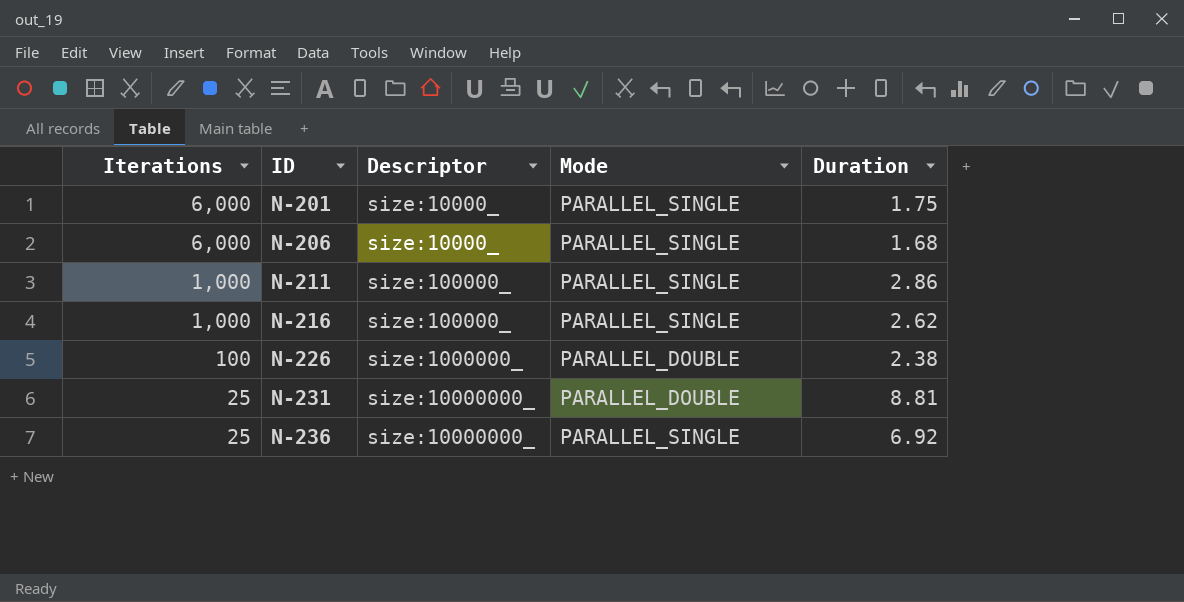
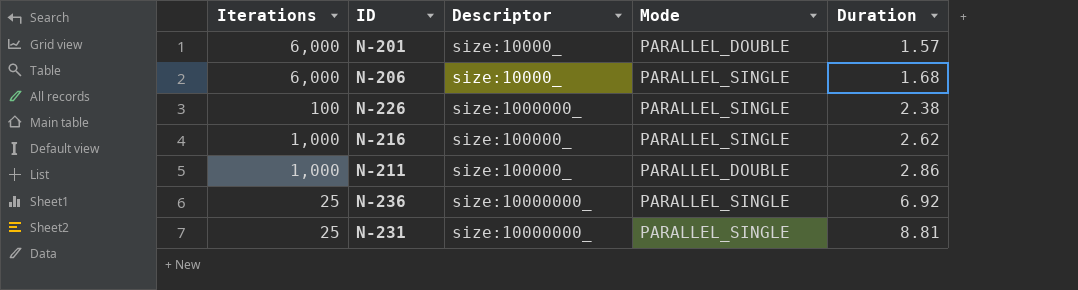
row order: Iterations descending -> Duration ascending
N-201 | Mode: PARALLEL_SINGLE -> PARALLEL_DOUBLE
N-201 | Duration: 1.75 -> 1.57
N-226 | Mode: PARALLEL_DOUBLE -> PARALLEL_SINGLE
N-211 | Mode: PARALLEL_SINGLE -> PARALLEL_DOUBLE
N-231 | Mode: PARALLEL_DOUBLE -> PARALLEL_SINGLE

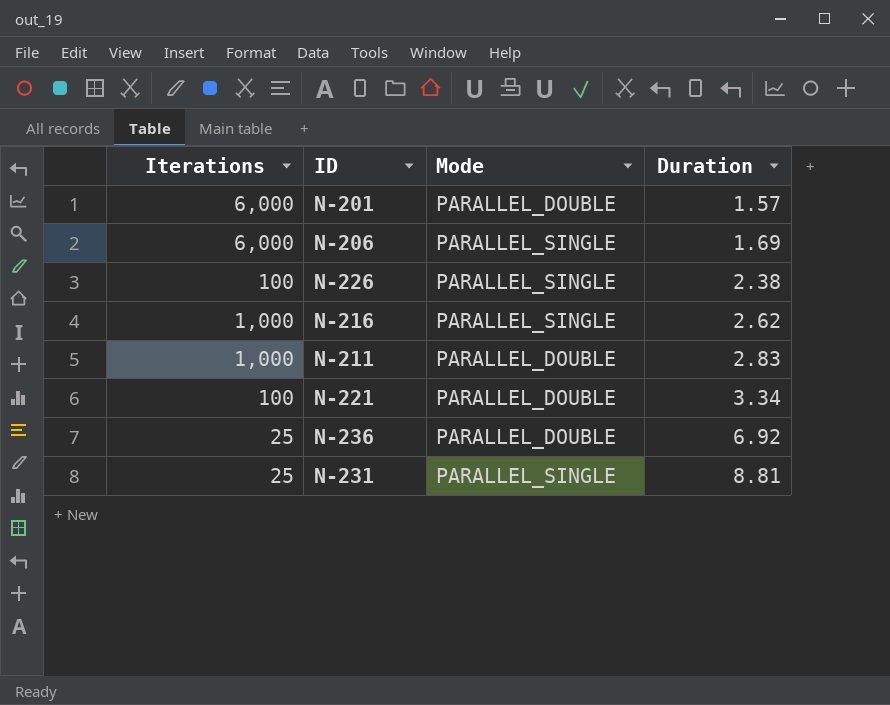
column Descriptor | position: 3 -> none
N-206 | Duration: 1.68 -> 1.69
N-211 | Duration: 2.86 -> 2.83
row N-221: none -> 100 | PARALLEL_DOUBLE | 3.34
N-236 | Mode: PARALLEL_SINGLE -> PARALLEL_DOUBLE

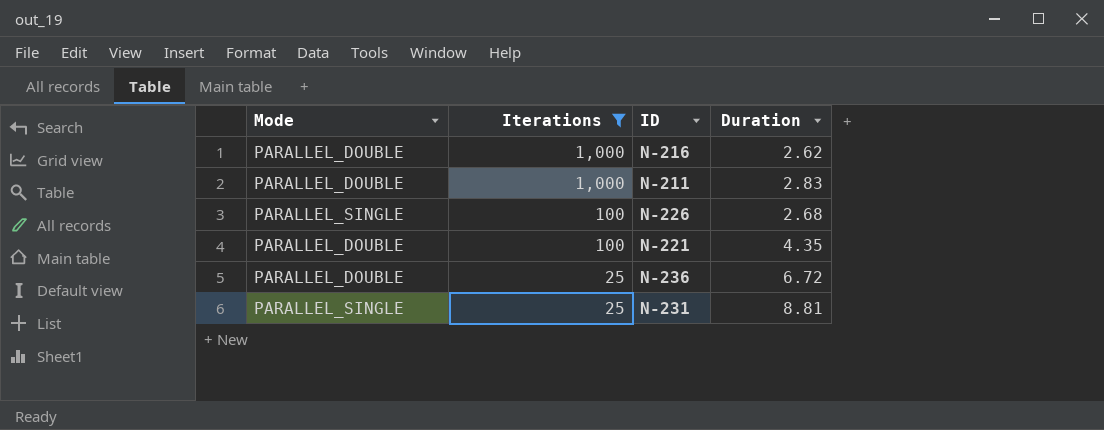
filter: none -> Iterations != 6,000
row order: Duration ascending -> Iterations descending
column Mode | position: 3 -> 1
N-216 | Mode: PARALLEL_SINGLE -> PARALLEL_DOUBLE
N-226 | Duration: 2.38 -> 2.68
N-221 | Duration: 3.34 -> 4.35
N-236 | Duration: 6.92 -> 6.72

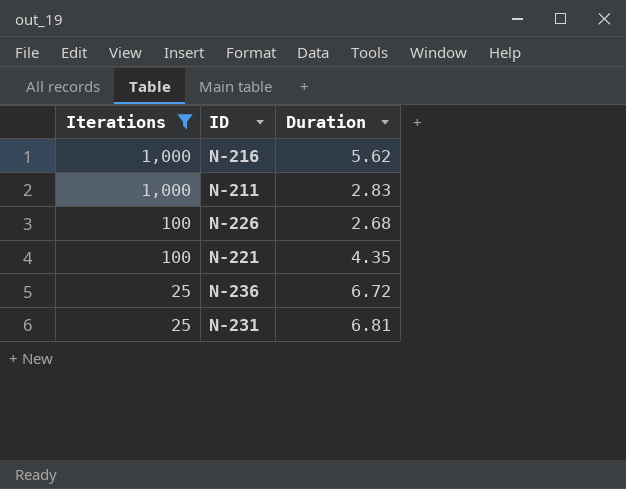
column Mode | position: 1 -> none
N-216 | Duration: 2.62 -> 5.62
N-231 | Duration: 8.81 -> 6.81

